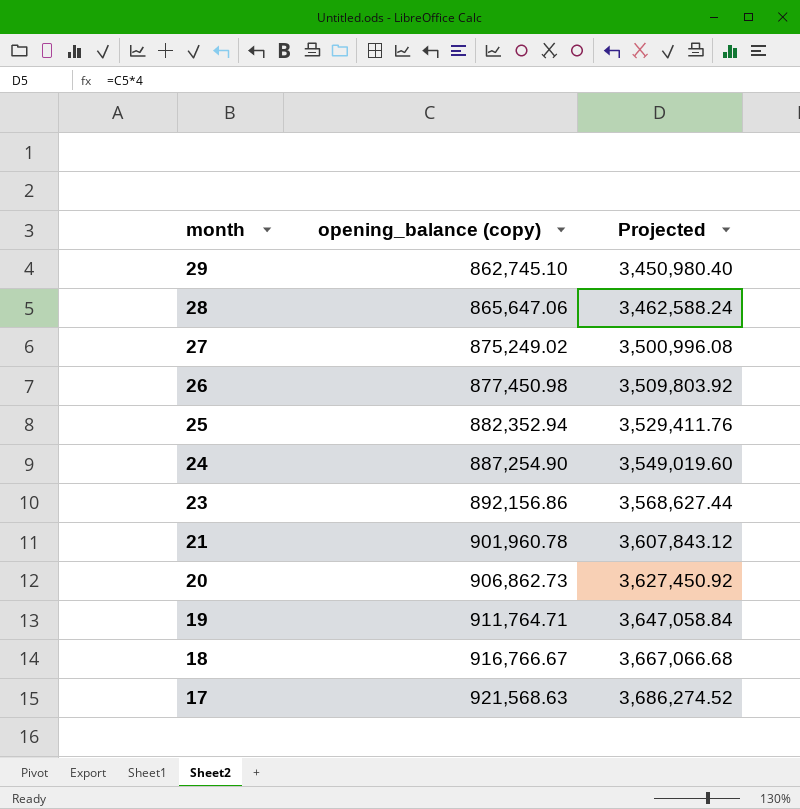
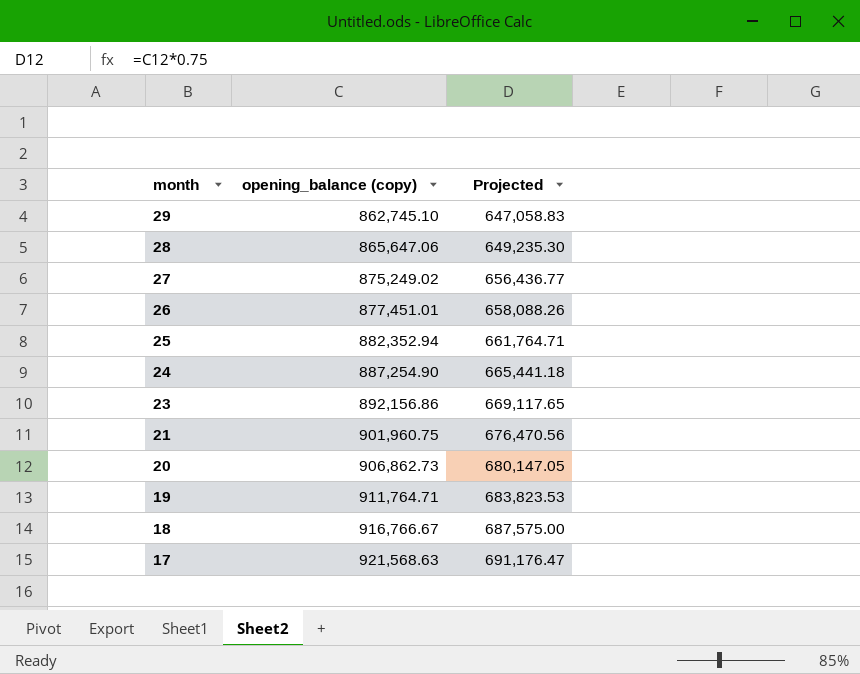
column Projected | formula: [opening_balance (copy)] * 4 -> [opening_balance (copy)] * 0.75
26 | opening_balance (copy): 877,450.98 -> 877,451.01
21 | opening_balance (copy): 901,960.78 -> 901,960.75

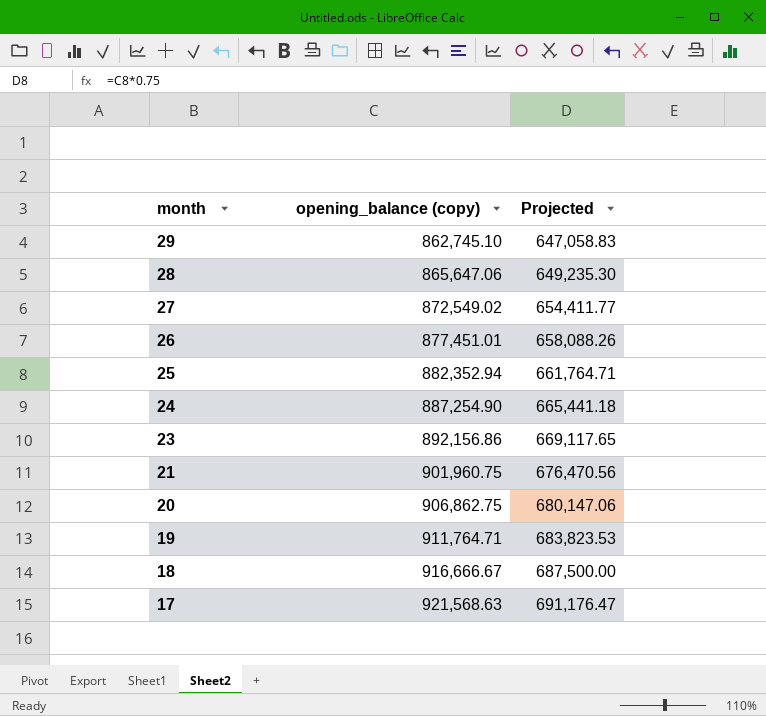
27 | opening_balance (copy): 875,249.02 -> 872,549.02
27 | Projected: 656,436.77 -> 654,411.77
20 | opening_balance (copy): 906,862.73 -> 906,862.75
20 | Projected: 680,147.05 -> 680,147.06
18 | opening_balance (copy): 916,766.67 -> 916,666.67
18 | Projected: 687,575.00 -> 687,500.00

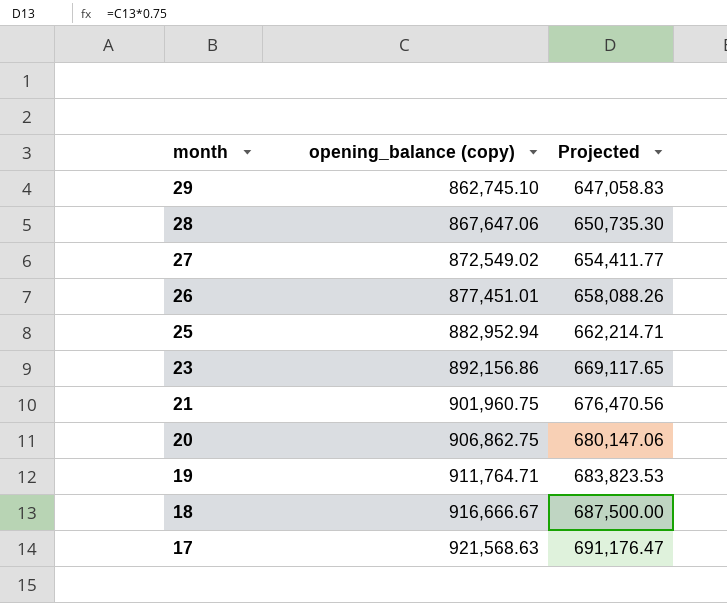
row 24: 887,254.90 | 665,441.18 -> none
28 | opening_balance (copy): 865,647.06 -> 867,647.06
28 | Projected: 649,235.30 -> 650,735.30
25 | opening_balance (copy): 882,352.94 -> 882,952.94
25 | Projected: 661,764.71 -> 662,214.71

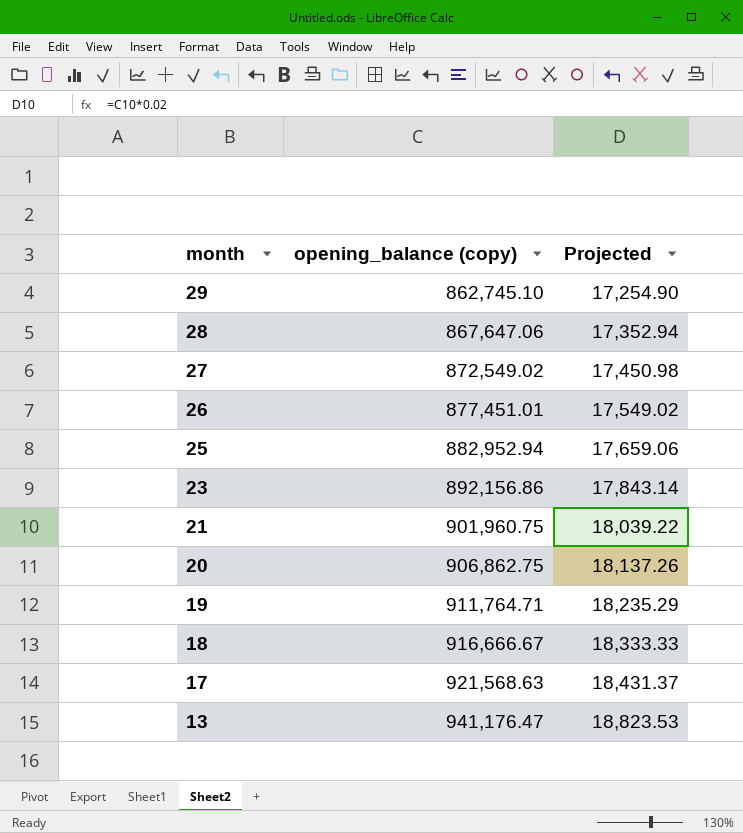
column Projected | formula: [opening_balance (copy)] * 0.75 -> [opening_balance (copy)] * 0.02
row 13: none -> 941,176.47 | 18,823.53

